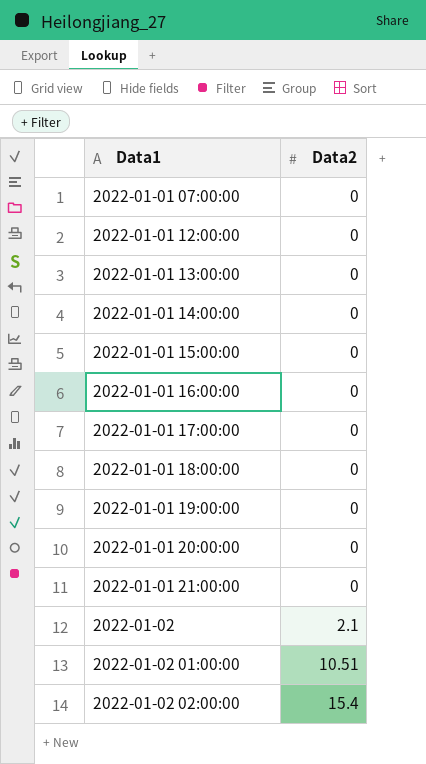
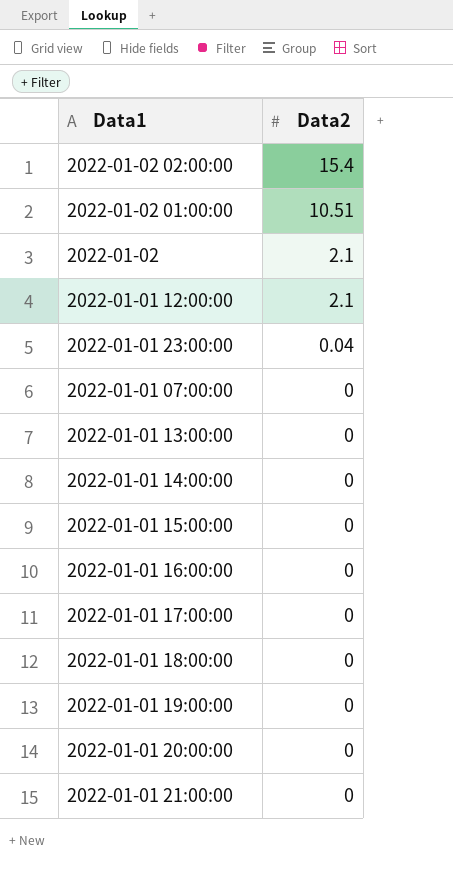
row order: Data1 ascending -> Data2 descending
2022-01-01 12:00:00 | Data2: 0 -> 2.1
row 2022-01-01 23:00:00: none -> 0.04

